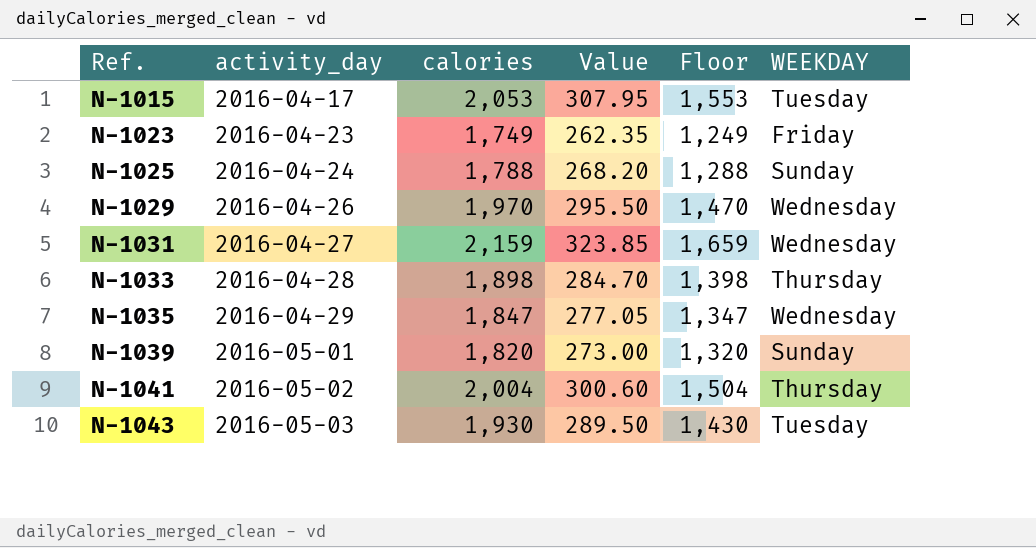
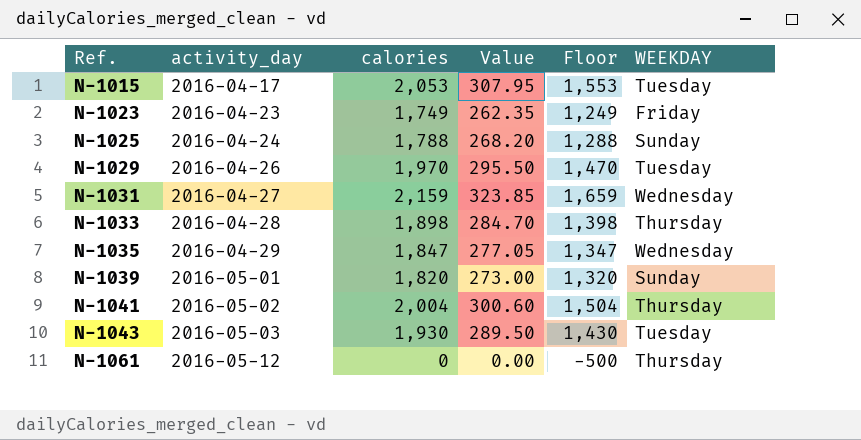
N-1029 | WEEKDAY: Wednesday -> Tuesday
row N-1061: none -> 2016-05-12 | 0 | 0.00 | -500 | Thursday

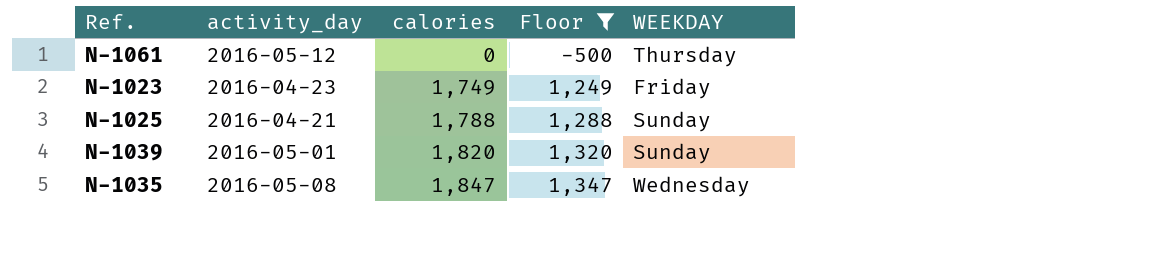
filter: none -> Floor <= 1,347
row order: Ref. ascending -> calories ascending
column Value | formula: [calories] * 0.15 -> none
N-1025 | activity_day: 2016-04-24 -> 2016-04-21
N-1035 | activity_day: 2016-04-29 -> 2016-05-08

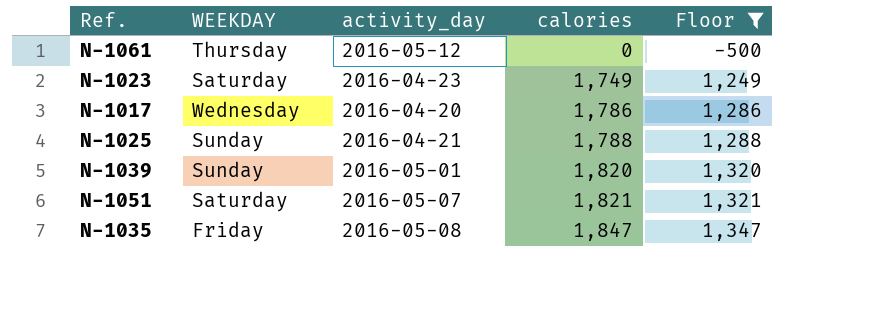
column WEEKDAY | position: 5 -> 2
N-1023 | WEEKDAY: Friday -> Saturday
row N-1017: none -> Wednesday | 2016-04-20 | 1,786 | 1,286
row N-1051: none -> Saturday | 2016-05-07 | 1,821 | 1,321
N-1035 | WEEKDAY: Wednesday -> Friday

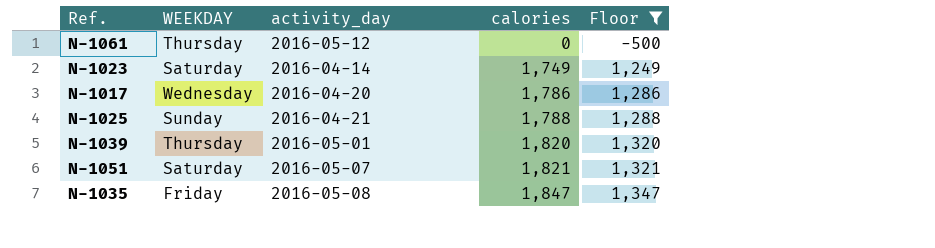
N-1023 | activity_day: 2016-04-23 -> 2016-04-14
N-1039 | WEEKDAY: Sunday -> Thursday

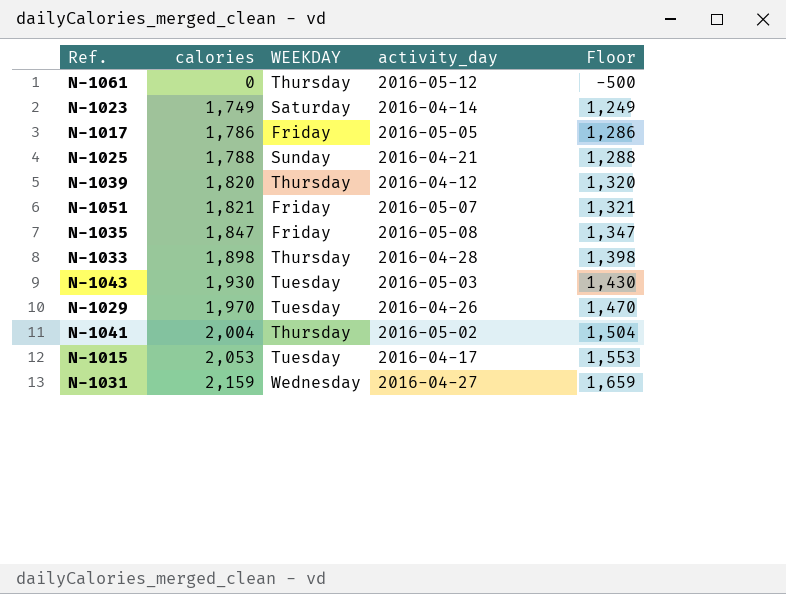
filter: Floor <= 1,347 -> none
column calories | position: 4 -> 2
N-1017 | WEEKDAY: Wednesday -> Friday
N-1017 | activity_day: 2016-04-20 -> 2016-05-05
N-1039 | activity_day: 2016-05-01 -> 2016-04-12
N-1051 | WEEKDAY: Saturday -> Friday

